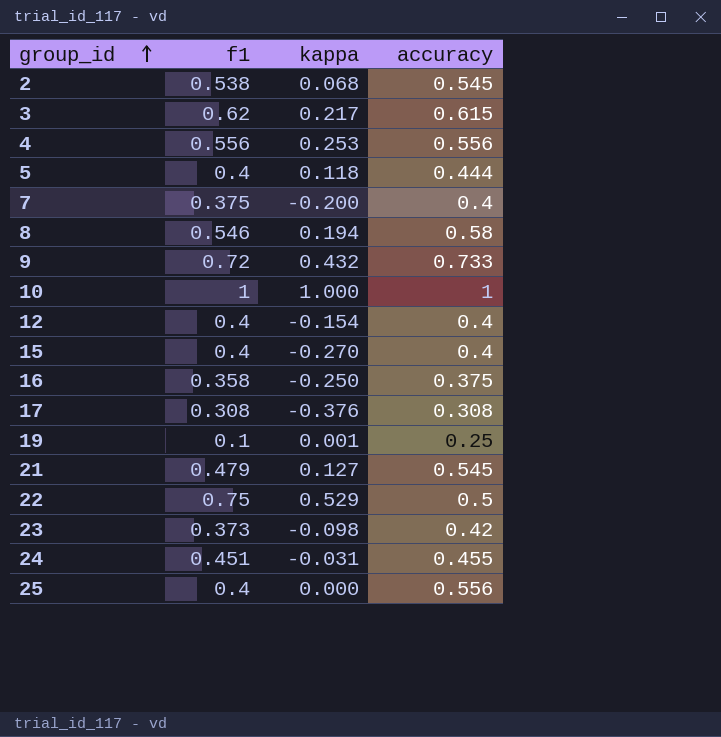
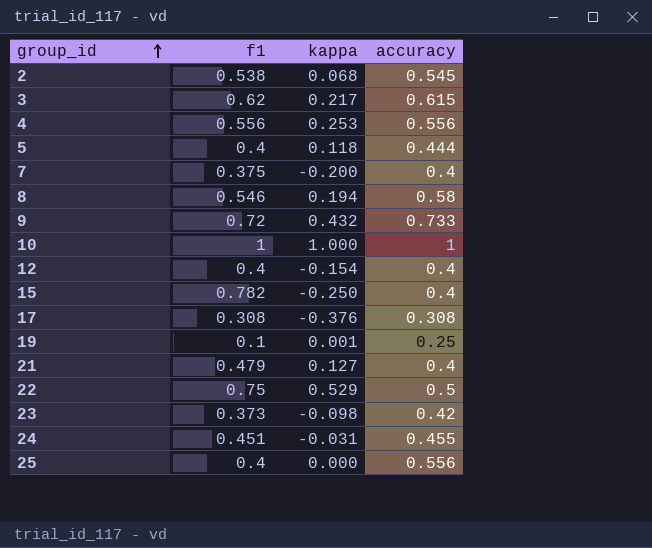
row 16: 0.358 | -0.250 | 0.375 -> none
15 | f1: 0.4 -> 0.782
15 | kappa: -0.270 -> -0.250
21 | accuracy: 0.545 -> 0.4

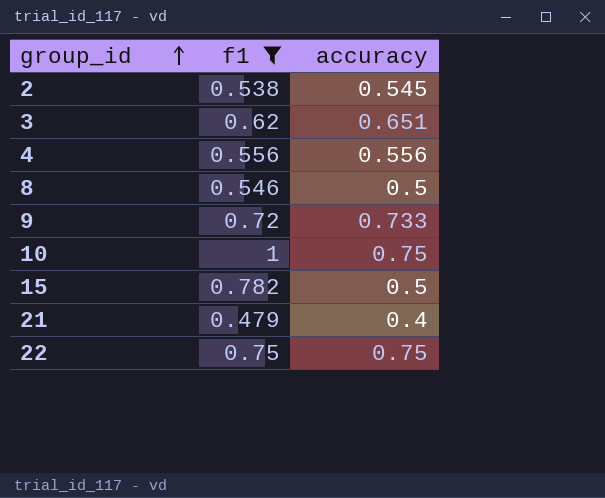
filter: none -> f1 >= 0.479
column kappa | position: 3 -> none
3 | accuracy: 0.615 -> 0.651
8 | accuracy: 0.58 -> 0.5
10 | accuracy: 1 -> 0.75
15 | accuracy: 0.4 -> 0.5
22 | accuracy: 0.5 -> 0.75

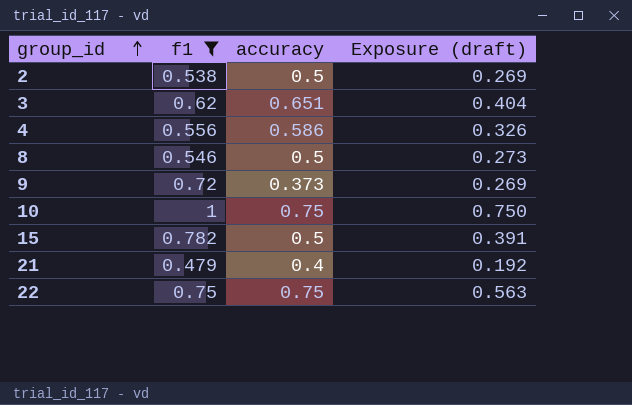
column Exposure (draft) | formula: none -> [f1] * [accuracy]
2 | accuracy: 0.545 -> 0.5
4 | accuracy: 0.556 -> 0.586
9 | accuracy: 0.733 -> 0.373

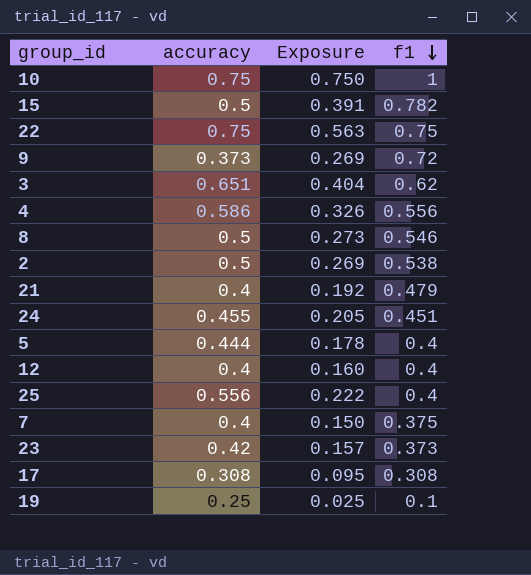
filter: f1 >= 0.479 -> none
row order: group_id ascending -> f1 descending
column name: Exposure (draft) -> Exposure
column f1 | position: 2 -> 4

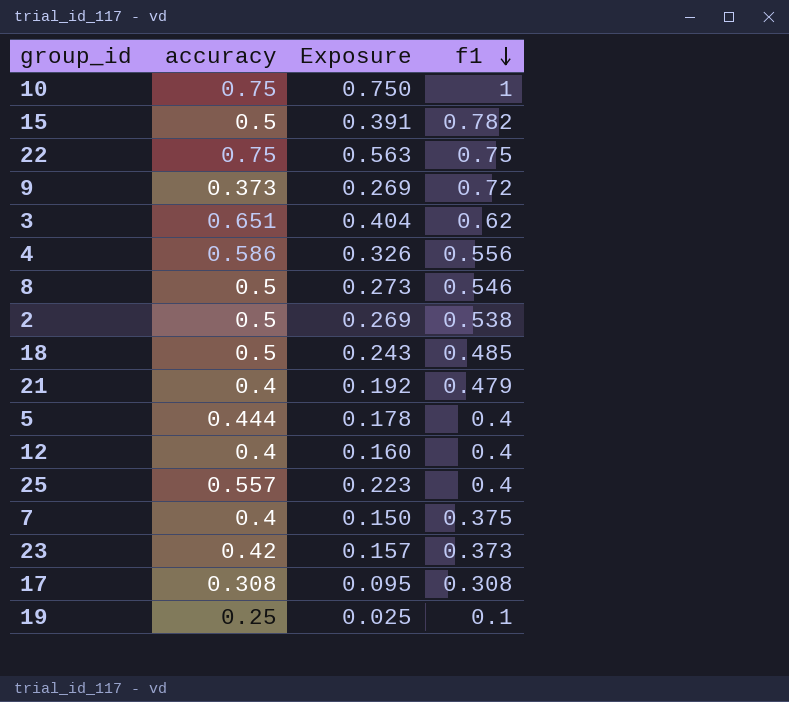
row 24: 0.455 | 0.205 | 0.451 -> none
row 18: none -> 0.5 | 0.243 | 0.485
25 | accuracy: 0.556 -> 0.557
25 | Exposure: 0.222 -> 0.223

